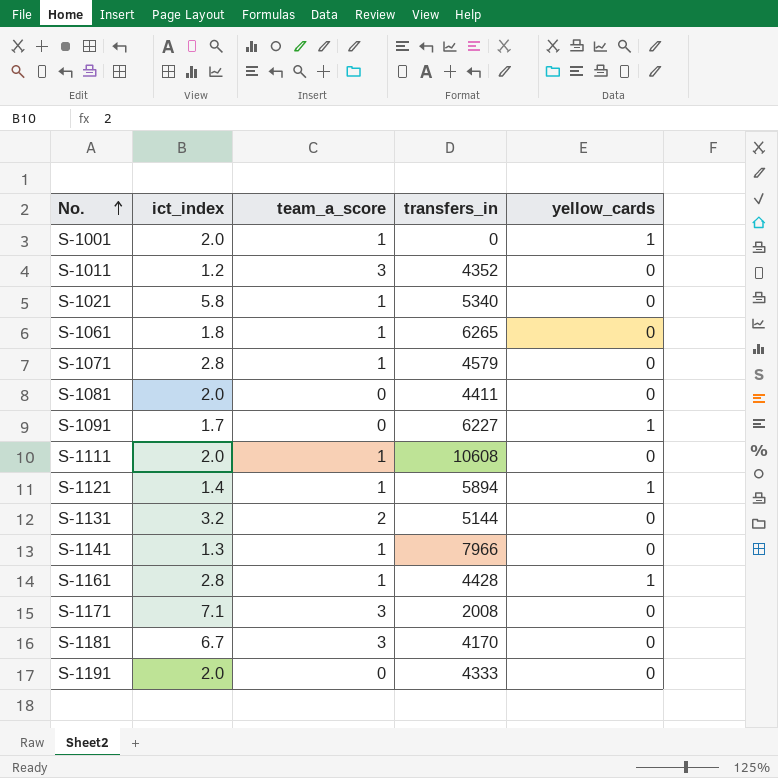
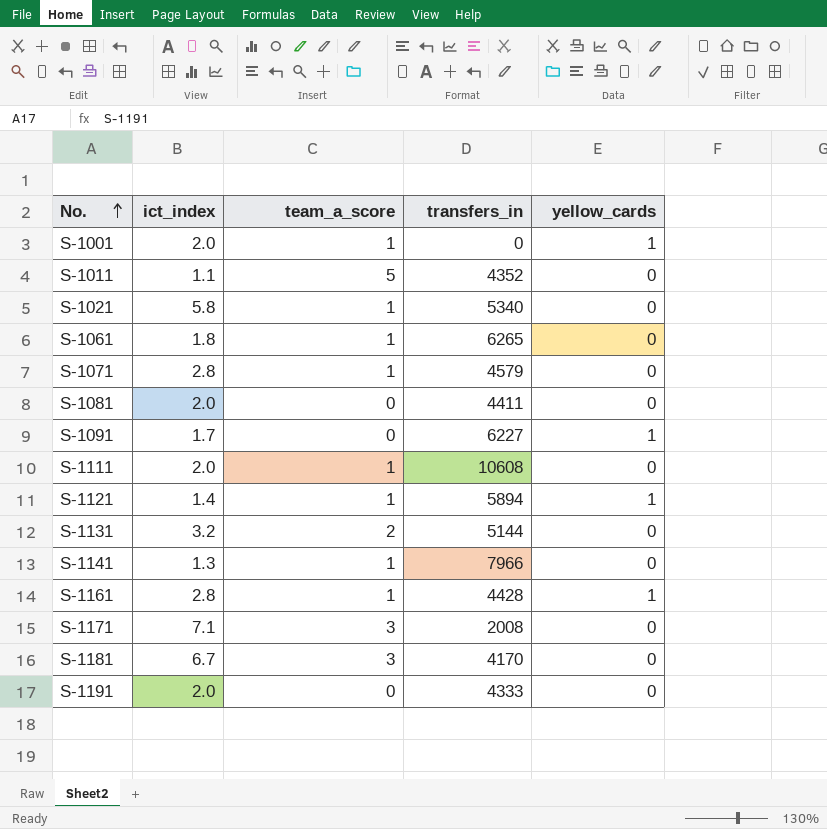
S-1011 | ict_index: 1.2 -> 1.1
S-1011 | team_a_score: 3 -> 5

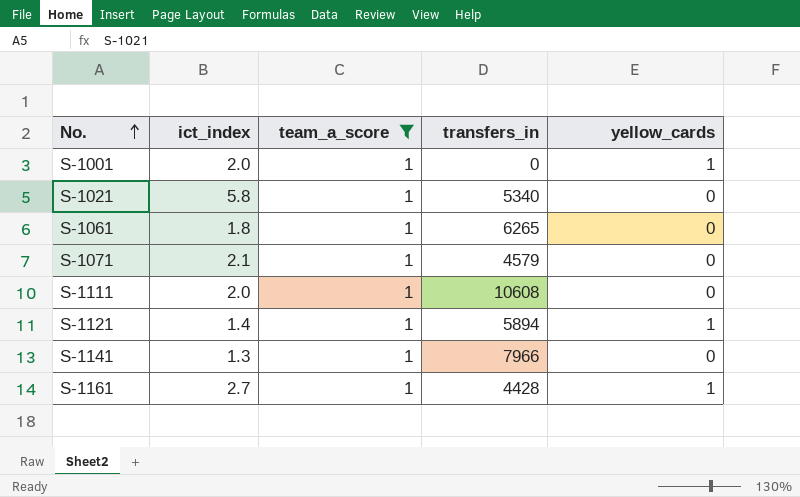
filter: none -> team_a_score = 1
S-1071 | ict_index: 2.8 -> 2.1
S-1161 | ict_index: 2.8 -> 2.7

